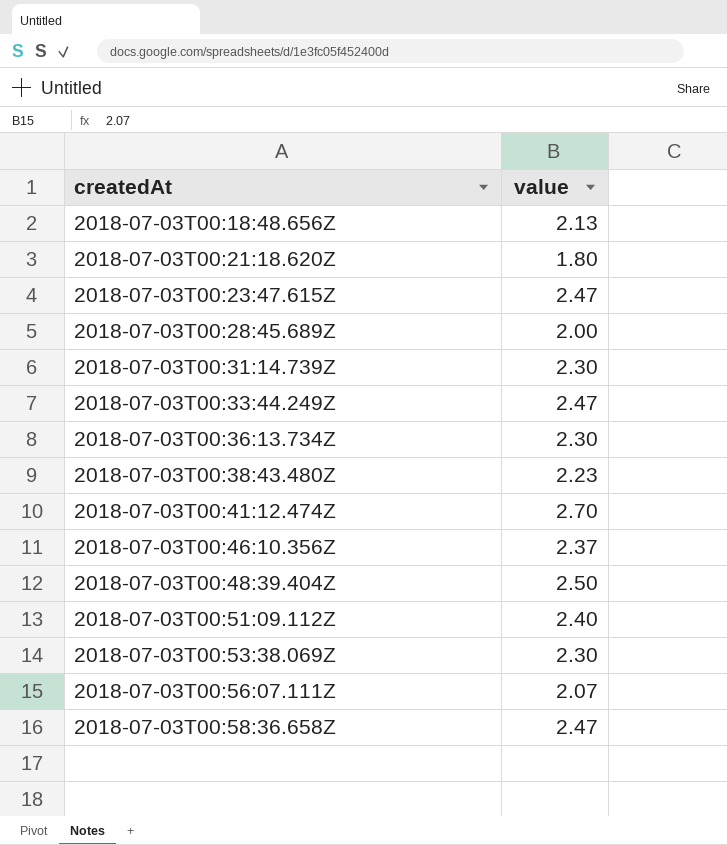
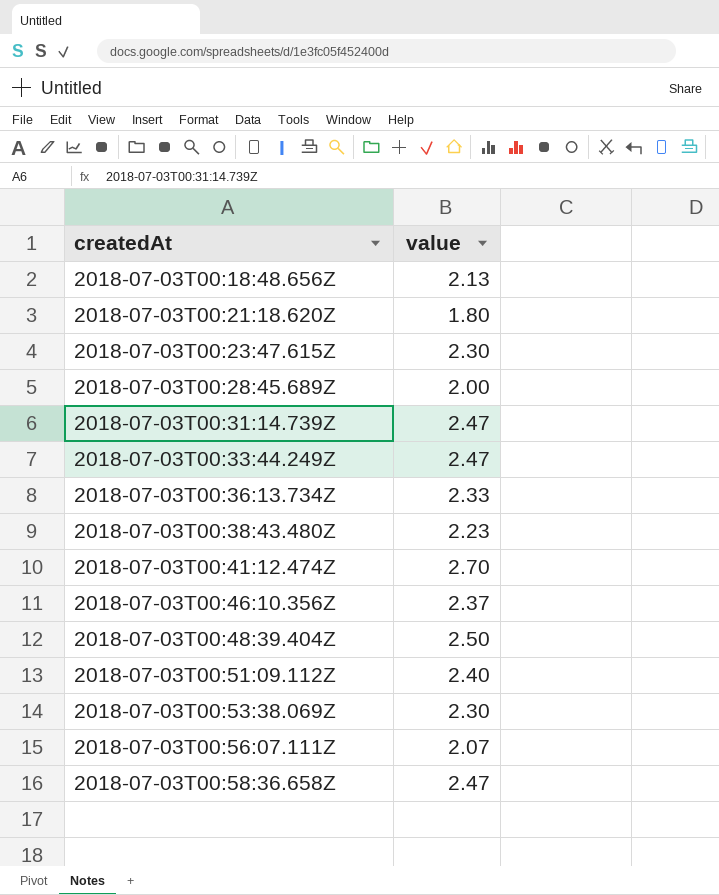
2018-07-03T00:23:47.615Z | value: 2.47 -> 2.30
2018-07-03T00:31:14.739Z | value: 2.30 -> 2.47
2018-07-03T00:36:13.734Z | value: 2.30 -> 2.33

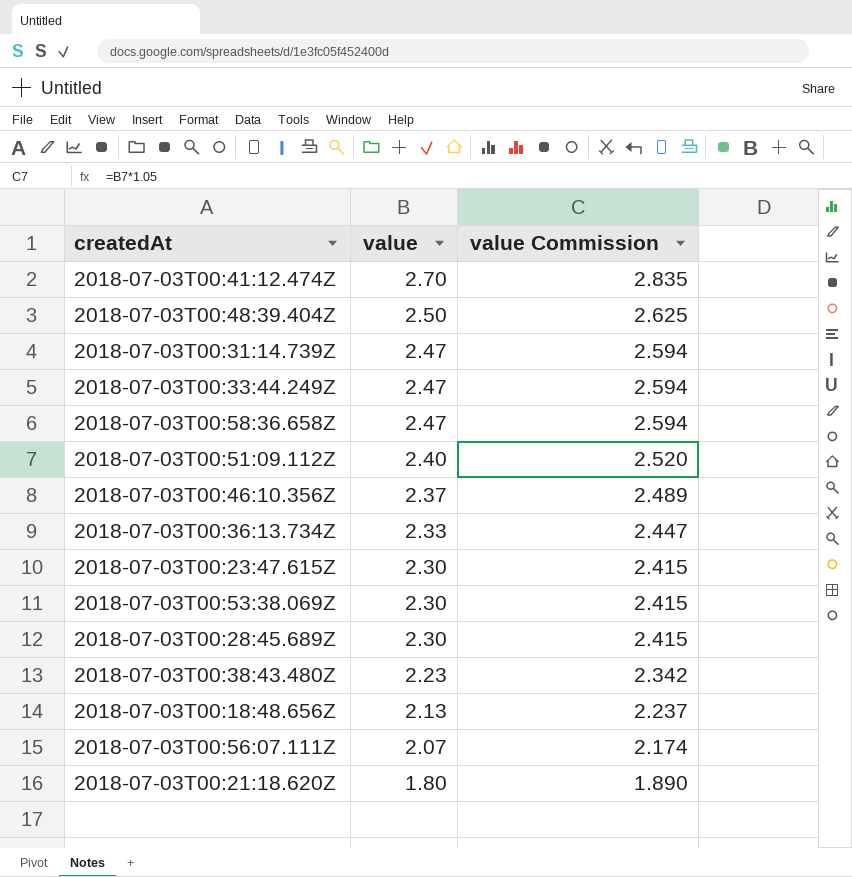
row order: createdAt ascending -> value descending
column value Commission | formula: none -> [value] * 1.05
2018-07-03T00:28:45.689Z | value: 2.00 -> 2.30

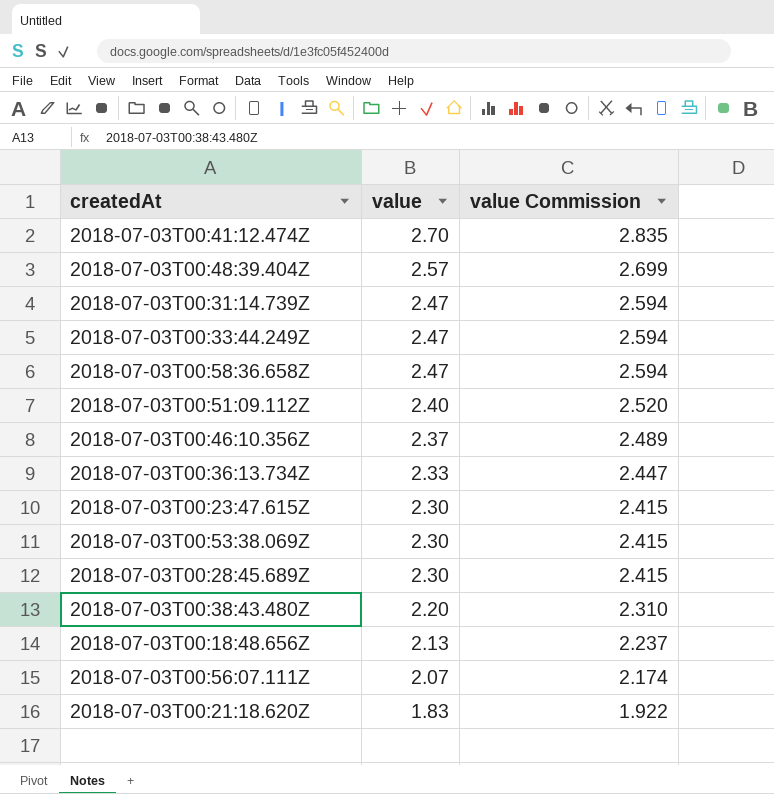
2018-07-03T00:48:39.404Z | value: 2.50 -> 2.57
2018-07-03T00:48:39.404Z | value Commission: 2.625 -> 2.699
2018-07-03T00:38:43.480Z | value: 2.23 -> 2.20
2018-07-03T00:38:43.480Z | value Commission: 2.342 -> 2.310
2018-07-03T00:21:18.620Z | value: 1.80 -> 1.83
2018-07-03T00:21:18.620Z | value Commission: 1.890 -> 1.922

